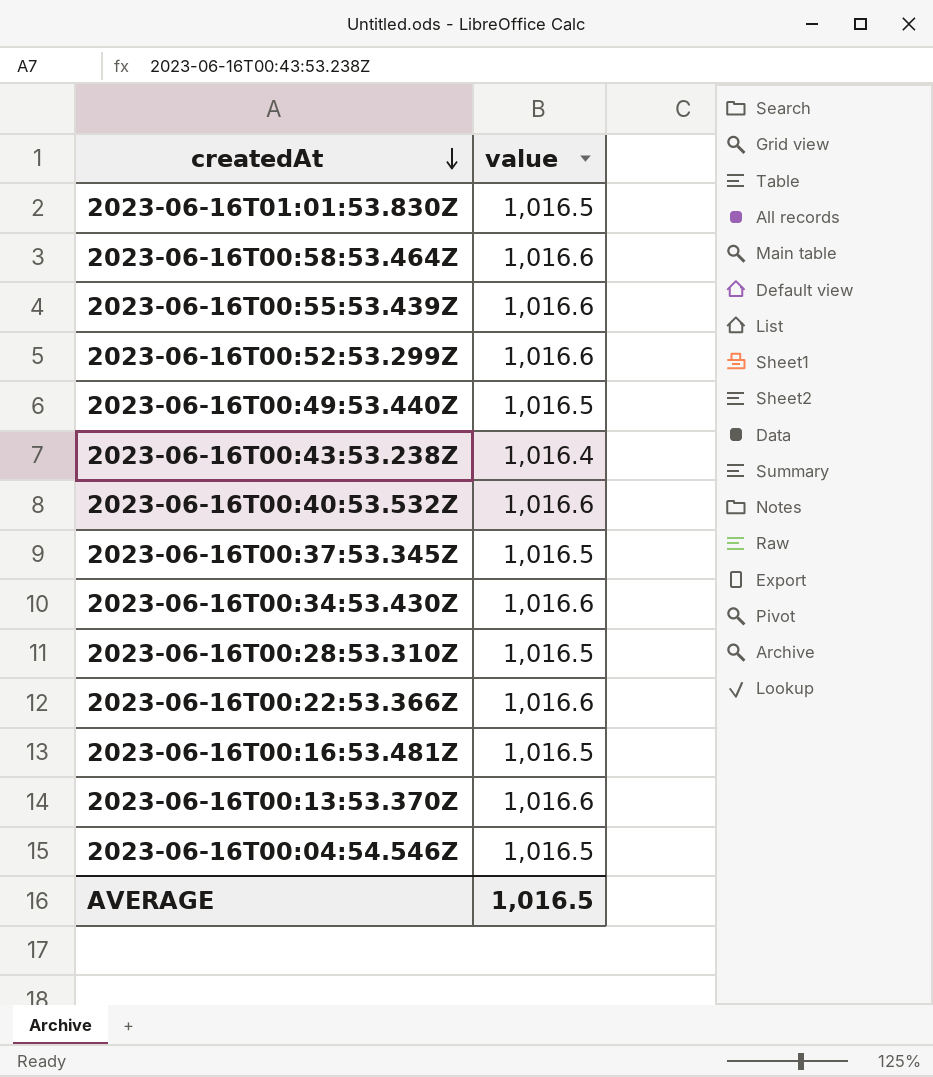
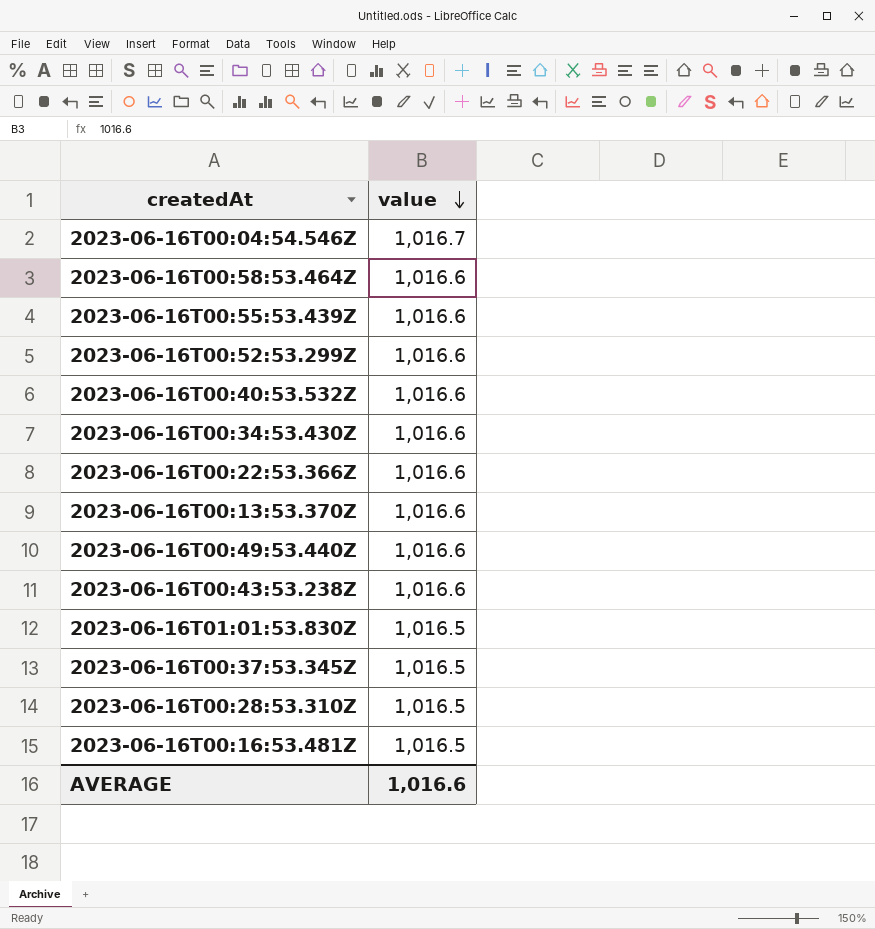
row order: createdAt descending -> value descending
2023-06-16T00:04:54.546Z | value: 1,016.5 -> 1,016.7
2023-06-16T00:49:53.440Z | value: 1,016.5 -> 1,016.6
2023-06-16T00:43:53.238Z | value: 1,016.4 -> 1,016.6
AVERAGE | value: 1,016.5 -> 1,016.6

